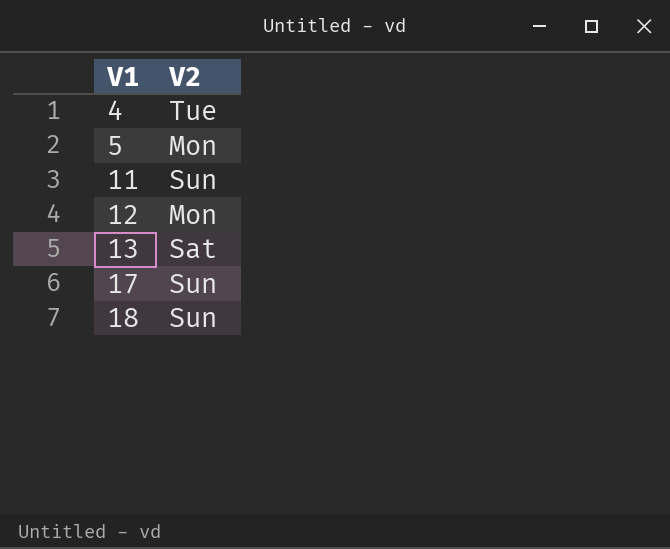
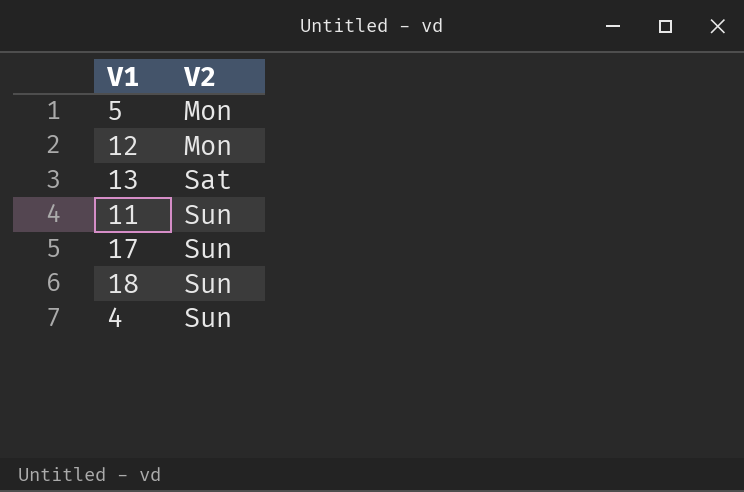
row order: V1 ascending -> V2 ascending
4 | V2: Tue -> Sun

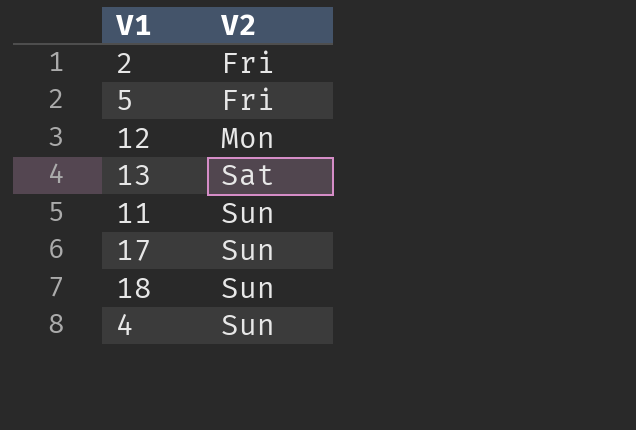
row 2: none -> Fri
5 | V2: Mon -> Fri

